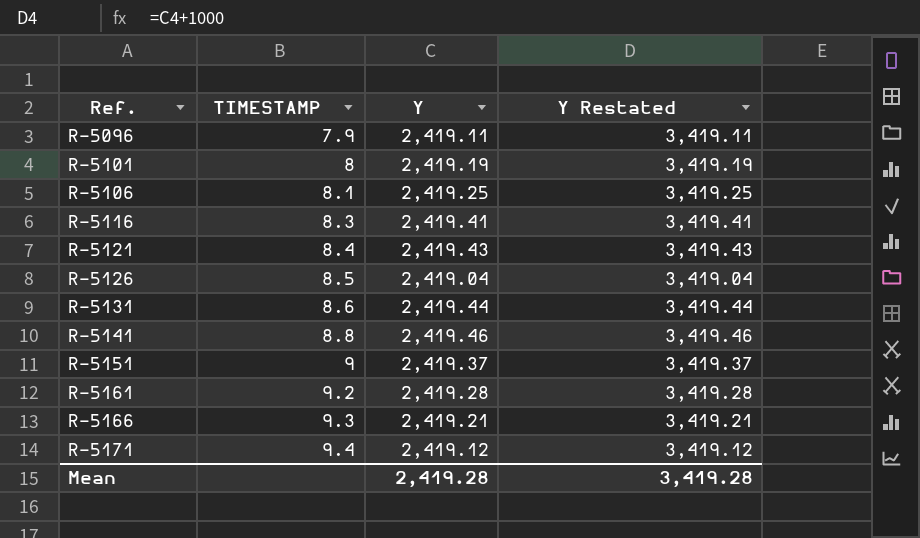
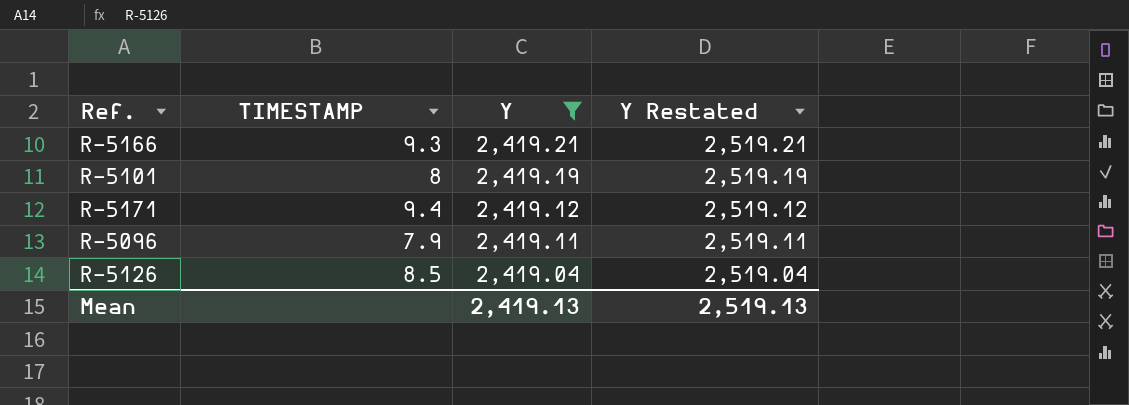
filter: none -> Y <= 2,419.21
row order: Ref. ascending -> Y descending
column Y Restated | formula: [Y] + 1000 -> [Y] + 100
Mean | Y: 2,419.28 -> 2,419.13
Mean | Y Restated: 3,419.28 -> 2,519.13

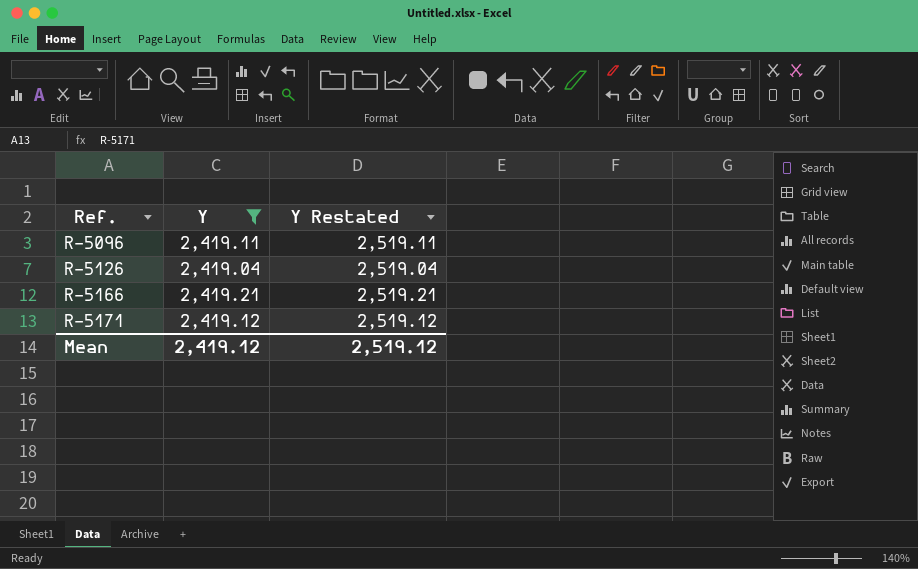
row order: Y descending -> Ref. ascending
column TIMESTAMP | position: 2 -> none
row R-5101: 8 | 2,419.19 | 2,519.19 -> none
Mean | Y: 2,419.13 -> 2,419.12
Mean | Y Restated: 2,519.13 -> 2,519.12

